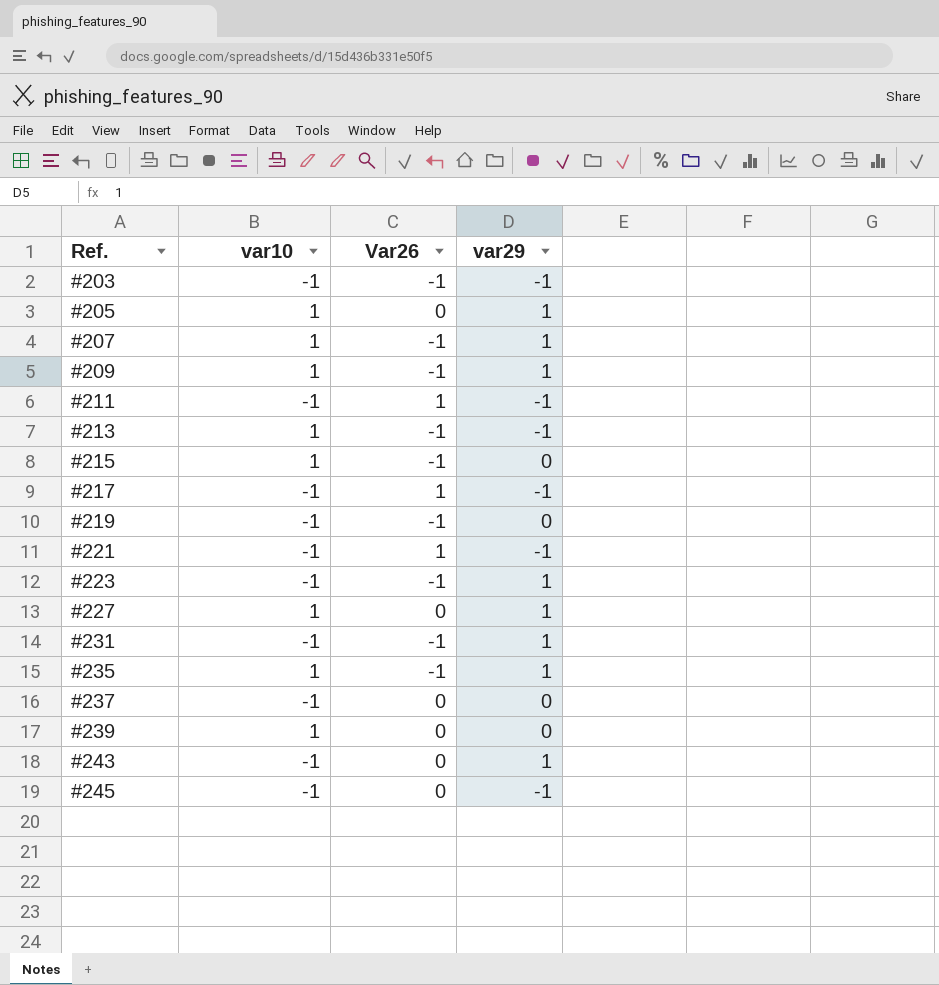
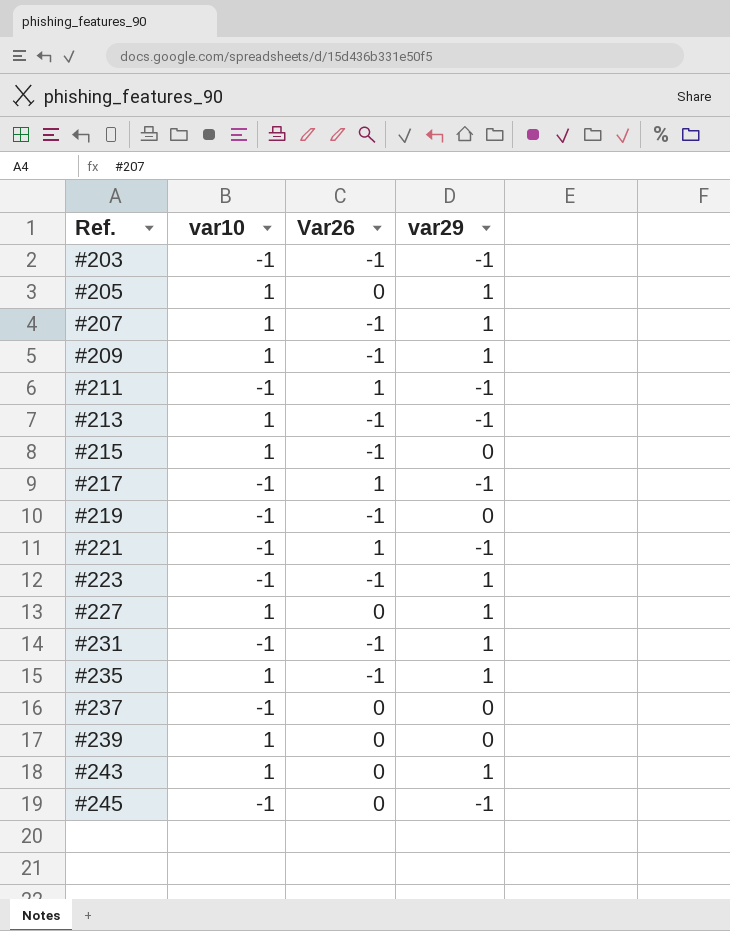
#243 | var10: -1 -> 1

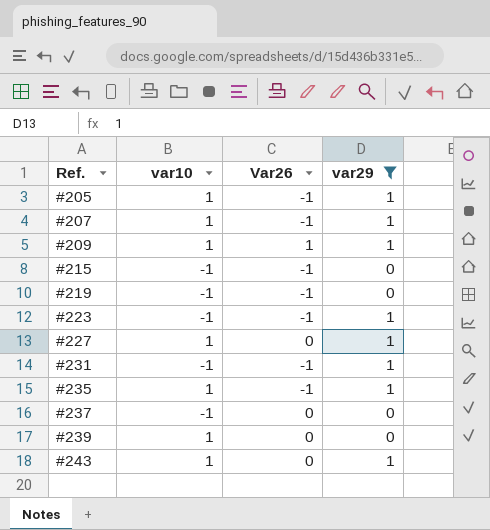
filter: none -> var29 != -1
#205 | Var26: 0 -> -1
#209 | Var26: -1 -> 1
#215 | var10: 1 -> -1

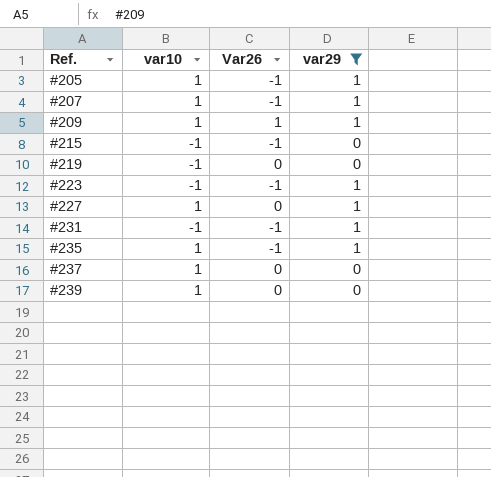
row #243: 1 | 0 | 1 -> none
#219 | Var26: -1 -> 0
#237 | var10: -1 -> 1

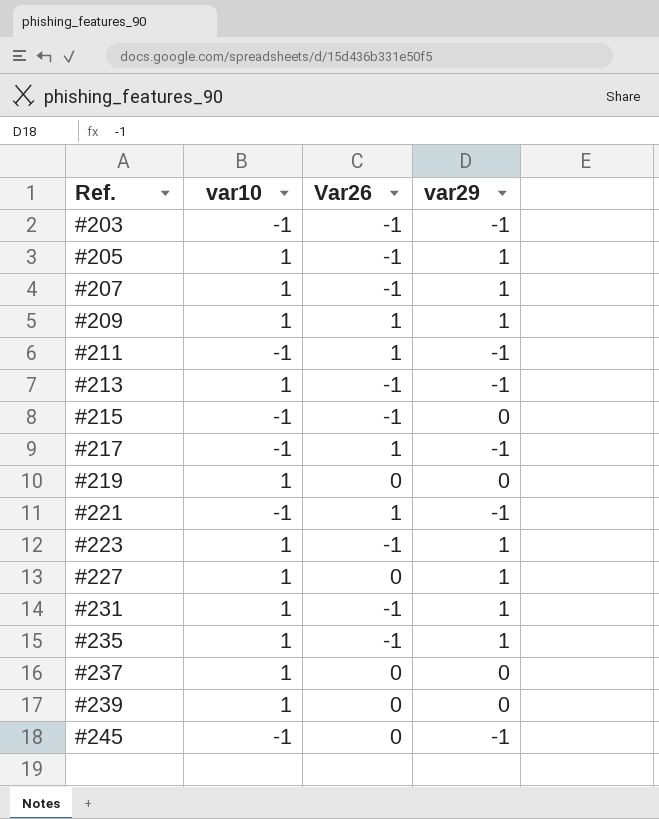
filter: var29 != -1 -> none
#219 | var10: -1 -> 1
#223 | var10: -1 -> 1
#231 | var10: -1 -> 1

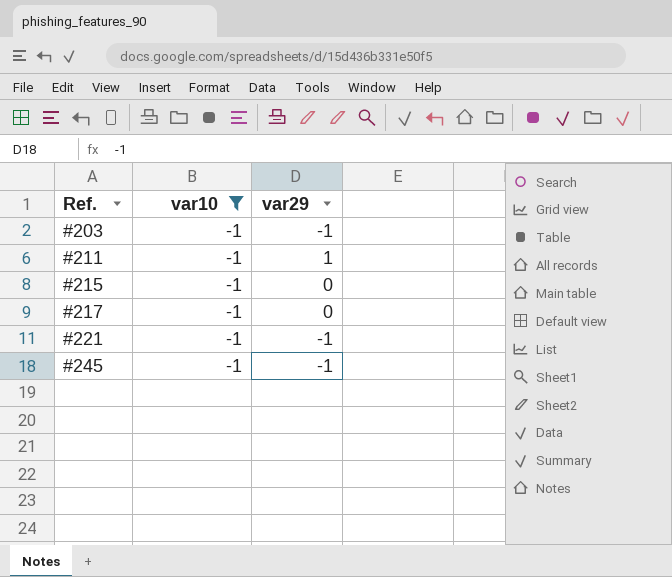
filter: none -> var10 = -1
column Var26 | position: 3 -> none
#211 | var29: -1 -> 1
#217 | var29: -1 -> 0

